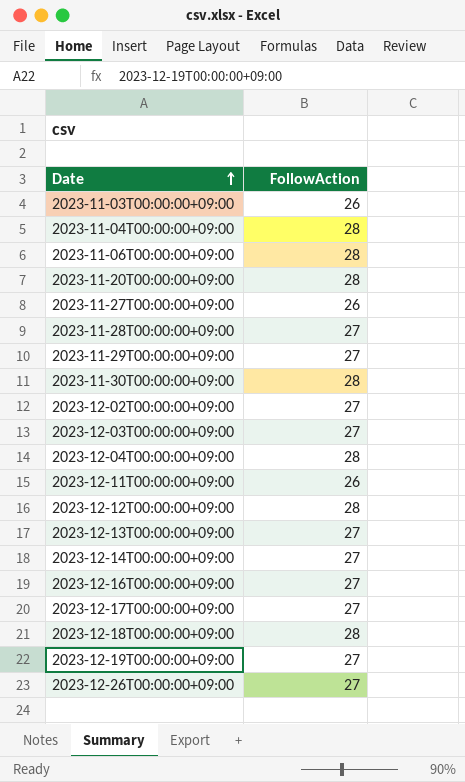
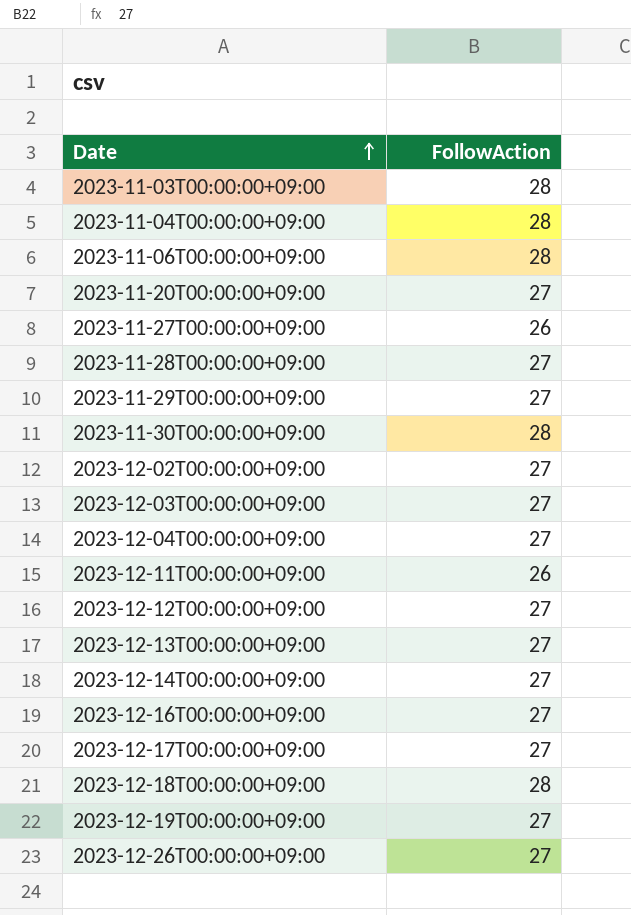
2023-11-03T00:00:00+09:00 | FollowAction: 26 -> 28
2023-11-20T00:00:00+09:00 | FollowAction: 28 -> 27
2023-12-04T00:00:00+09:00 | FollowAction: 28 -> 27
2023-12-12T00:00:00+09:00 | FollowAction: 28 -> 27

